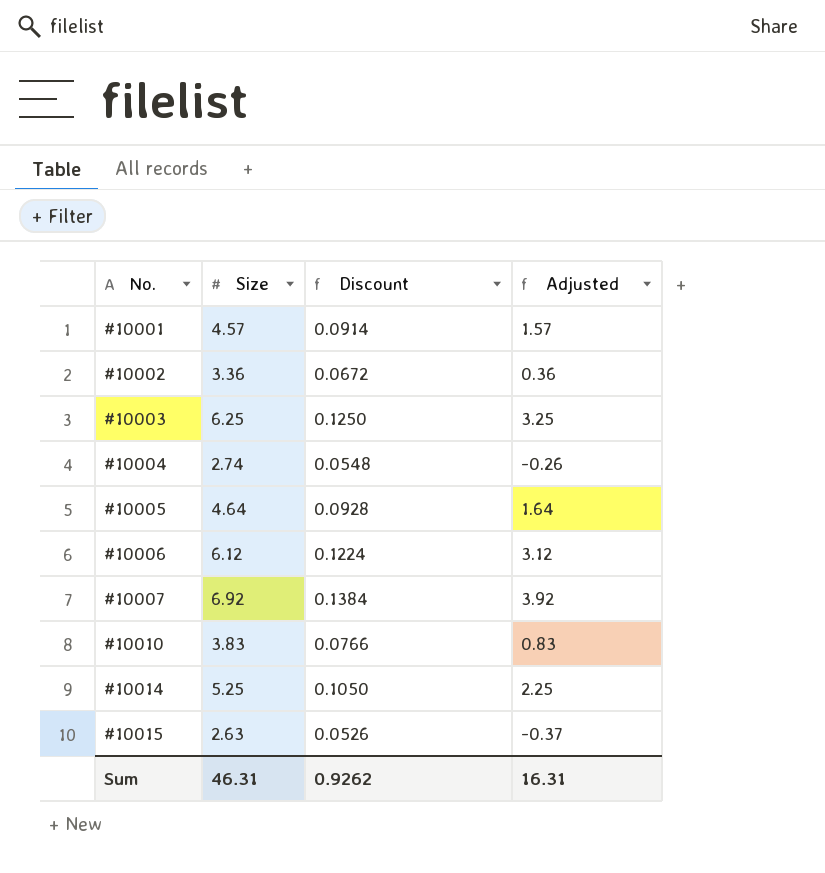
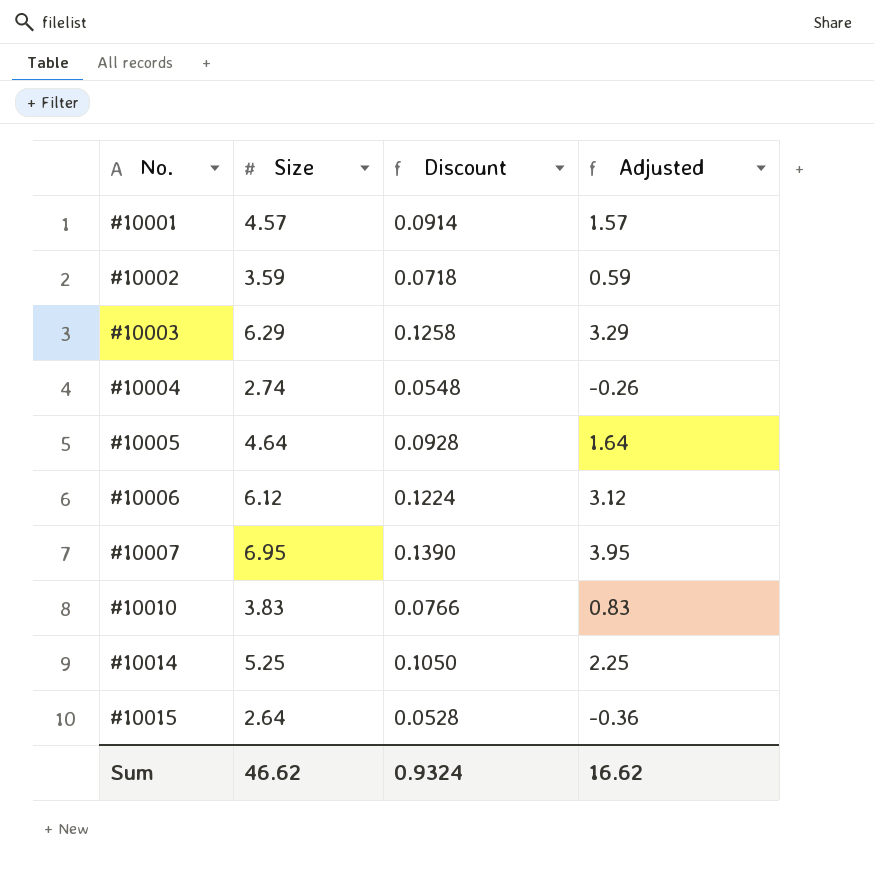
#10002 | Size: 3.36 -> 3.59
#10002 | Discount: 0.0672 -> 0.0718
#10002 | Adjusted: 0.36 -> 0.59
#10003 | Size: 6.25 -> 6.29
#10003 | Discount: 0.1250 -> 0.1258
#10003 | Adjusted: 3.25 -> 3.29
#10007 | Size: 6.92 -> 6.95
#10007 | Discount: 0.1384 -> 0.1390
#10007 | Adjusted: 3.92 -> 3.95
#10015 | Size: 2.63 -> 2.64
#10015 | Discount: 0.0526 -> 0.0528
#10015 | Adjusted: -0.37 -> -0.36
Sum | Size: 46.31 -> 46.62
Sum | Discount: 0.9262 -> 0.9324
Sum | Adjusted: 16.31 -> 16.62

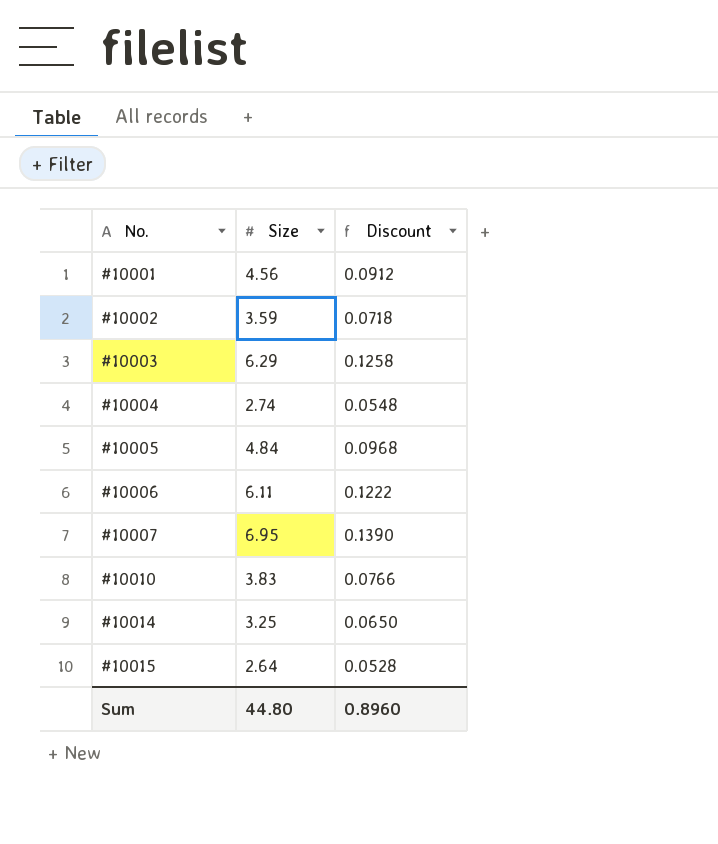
column Adjusted | formula: [Size] - 3 -> none
#10001 | Size: 4.57 -> 4.56
#10001 | Discount: 0.0914 -> 0.0912
#10005 | Size: 4.64 -> 4.84
#10005 | Discount: 0.0928 -> 0.0968
#10006 | Size: 6.12 -> 6.11
#10006 | Discount: 0.1224 -> 0.1222
#10014 | Size: 5.25 -> 3.25
#10014 | Discount: 0.1050 -> 0.0650
Sum | Size: 46.62 -> 44.80
Sum | Discount: 0.9324 -> 0.8960

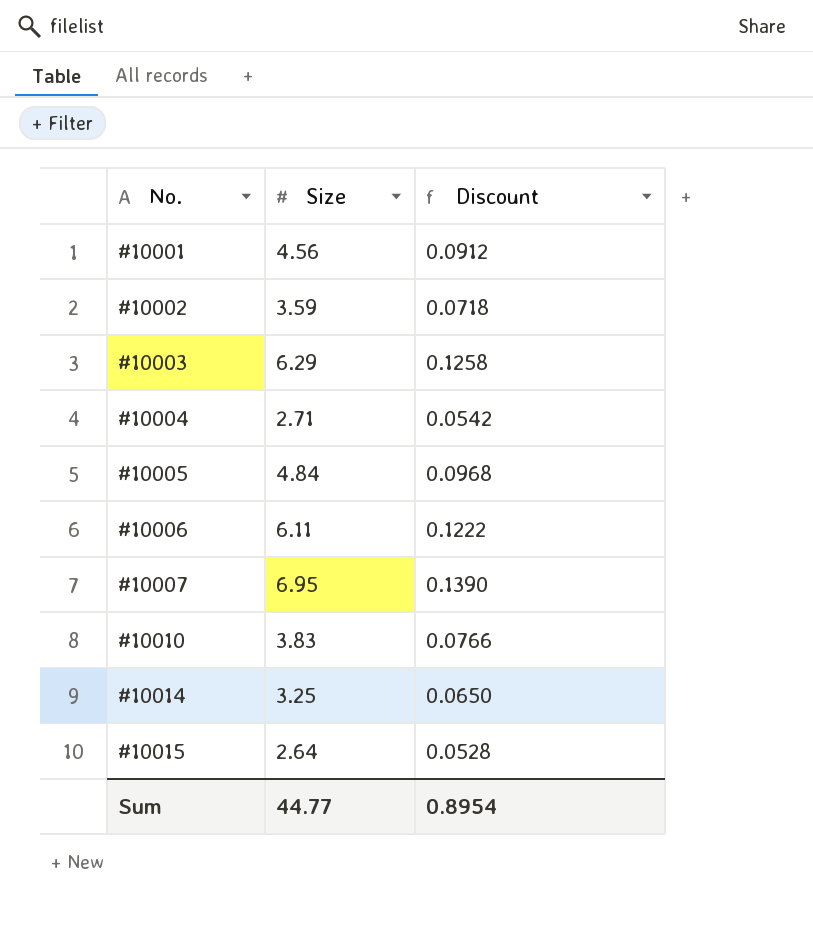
#10004 | Size: 2.74 -> 2.71
#10004 | Discount: 0.0548 -> 0.0542
Sum | Size: 44.80 -> 44.77
Sum | Discount: 0.8960 -> 0.8954

